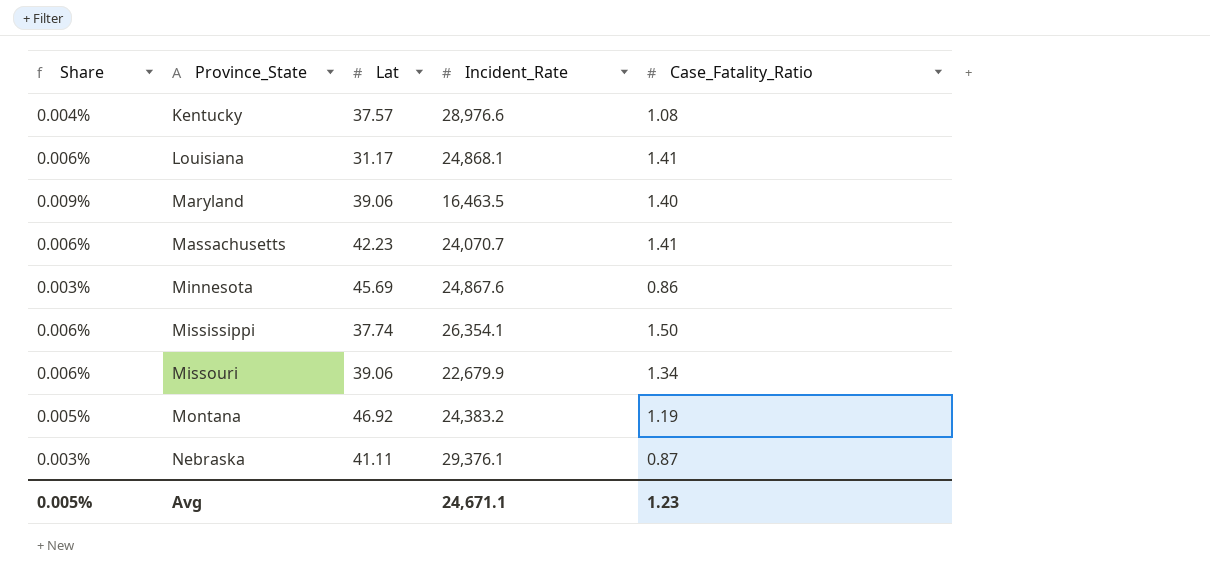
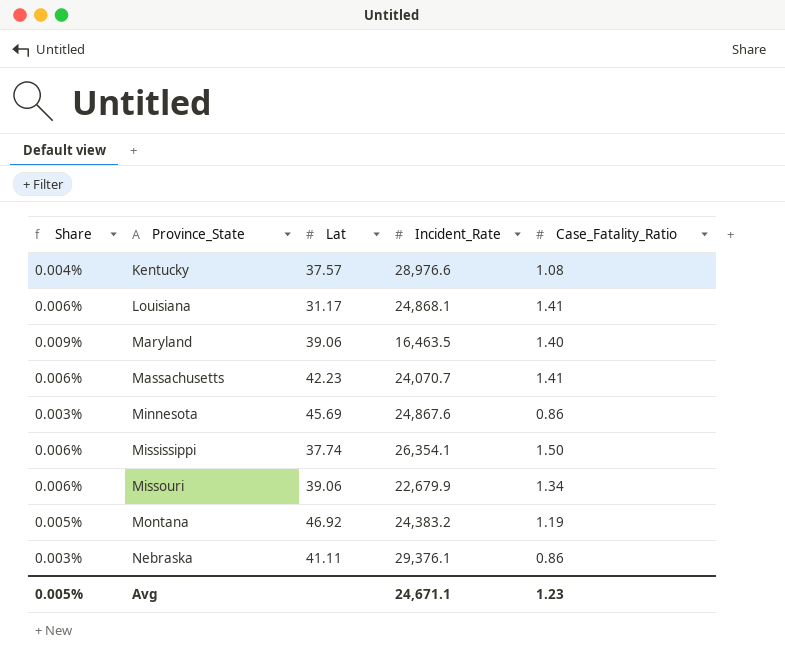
Nebraska | Case_Fatality_Ratio: 0.87 -> 0.86

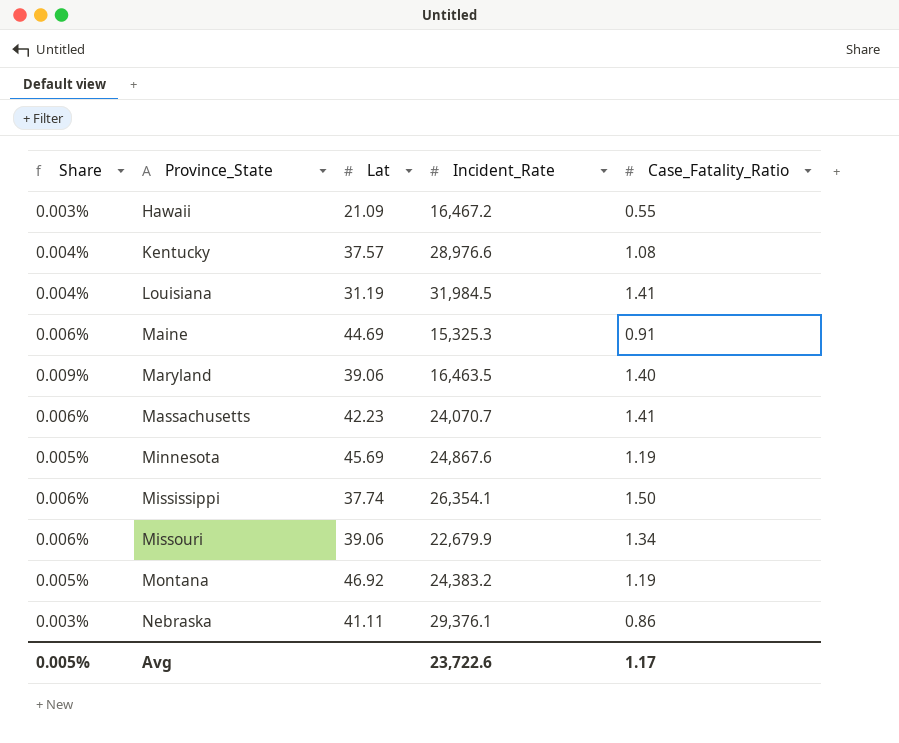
row Hawaii: none -> 0.003% | 21.09 | 16,467.2 | 0.55
Louisiana | Share: 0.006% -> 0.004%
Louisiana | Lat: 31.17 -> 31.19
Louisiana | Incident_Rate: 24,868.1 -> 31,984.5
row Maine: none -> 0.006% | 44.69 | 15,325.3 | 0.91
Minnesota | Share: 0.003% -> 0.005%
Minnesota | Case_Fatality_Ratio: 0.86 -> 1.19
Avg | Incident_Rate: 24,671.1 -> 23,722.6
Avg | Case_Fatality_Ratio: 1.23 -> 1.17

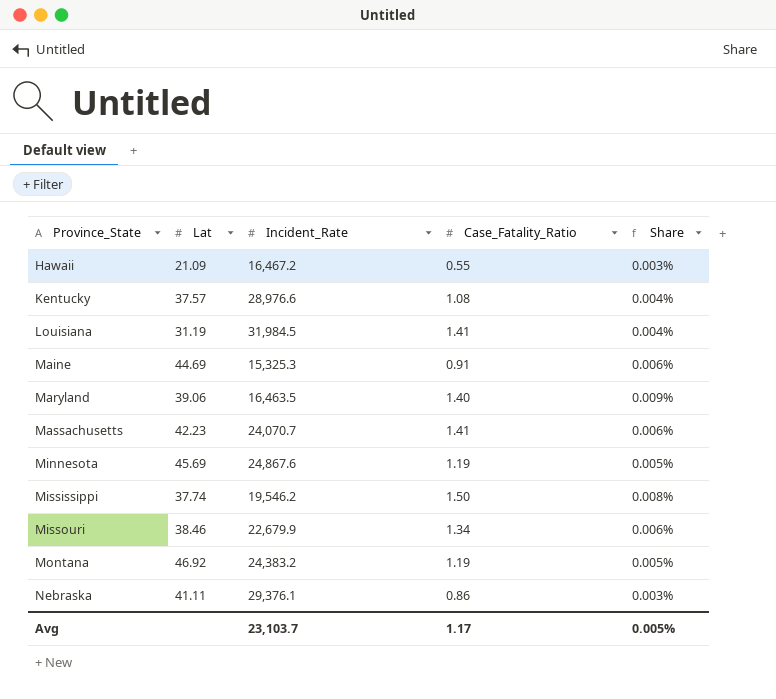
column Share | position: 1 -> 5
Mississippi | Incident_Rate: 26,354.1 -> 19,546.2
Mississippi | Share: 0.006% -> 0.008%
Missouri | Lat: 39.06 -> 38.46
Avg | Incident_Rate: 23,722.6 -> 23,103.7

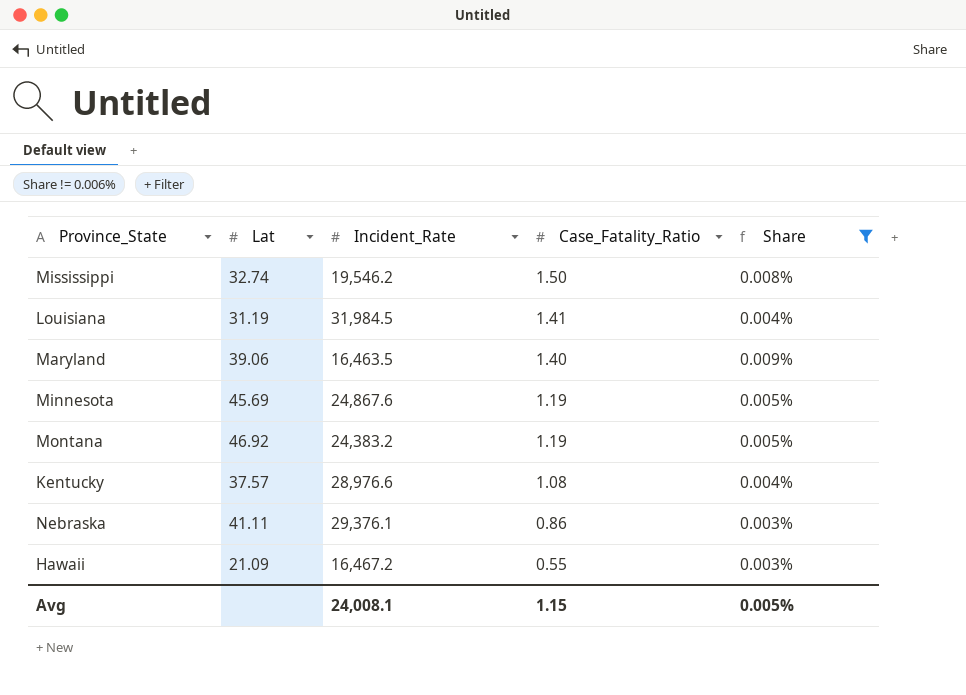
filter: none -> Share != 0.006%
row order: Province_State ascending -> Case_Fatality_Ratio descending
Mississippi | Lat: 37.74 -> 32.74
Avg | Incident_Rate: 23,103.7 -> 24,008.1
Avg | Case_Fatality_Ratio: 1.17 -> 1.15

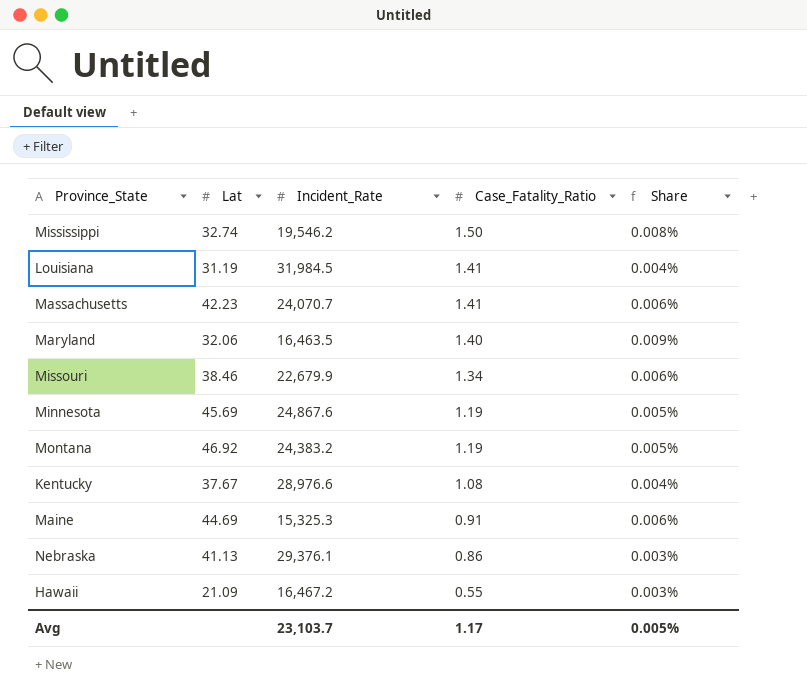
filter: Share != 0.006% -> none
Maryland | Lat: 39.06 -> 32.06
Kentucky | Lat: 37.57 -> 37.67
Nebraska | Lat: 41.11 -> 41.13
Avg | Incident_Rate: 24,008.1 -> 23,103.7
Avg | Case_Fatality_Ratio: 1.15 -> 1.17

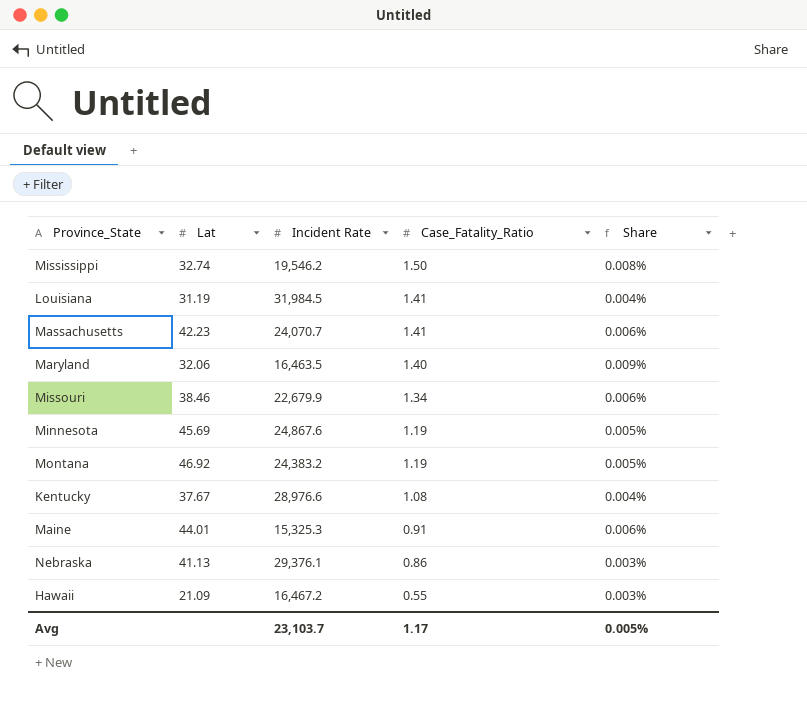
column name: Incident_Rate -> Incident Rate
Maine | Lat: 44.69 -> 44.01

